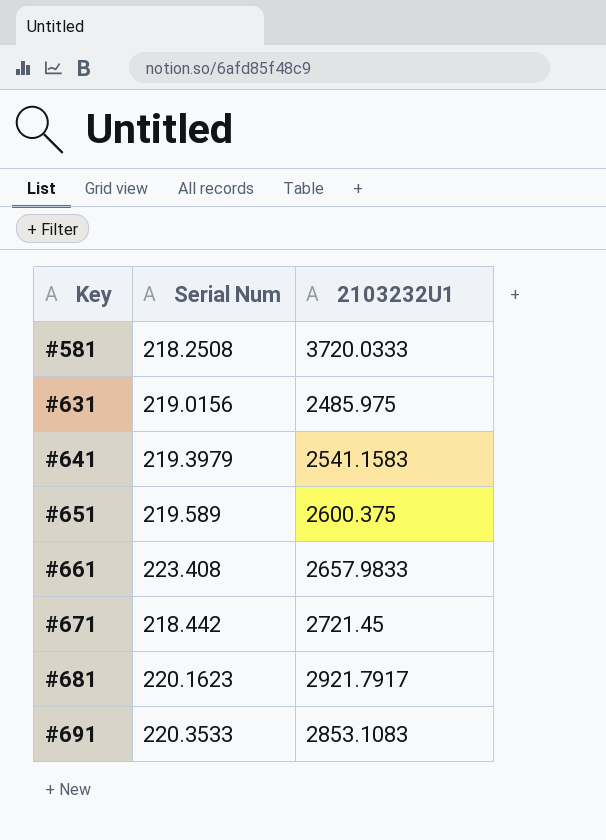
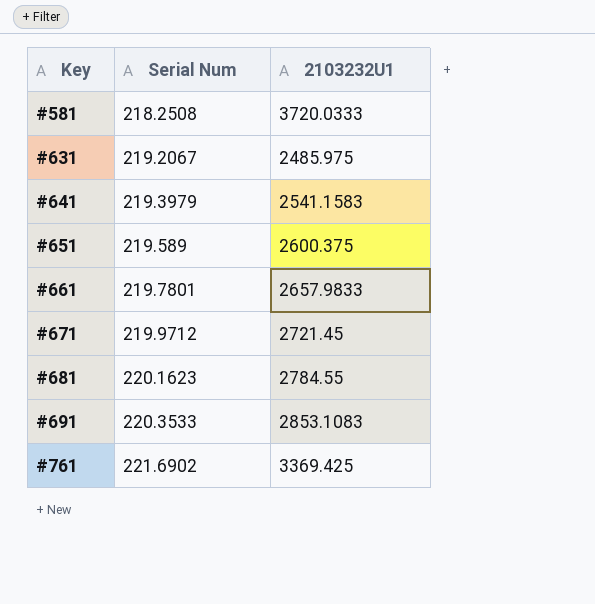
#631 | Serial Num: 219.0156 -> 219.2067
#661 | Serial Num: 223.408 -> 219.7801
#671 | Serial Num: 218.442 -> 219.9712
#681 | 2103232U1: 2921.7917 -> 2784.55
row #761: none -> 221.6902 | 3369.425

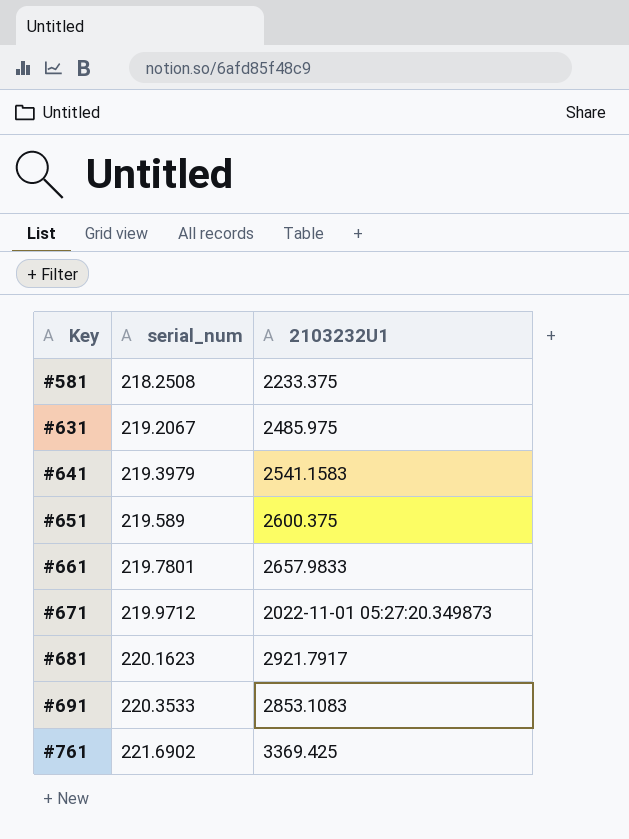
column name: Serial Num -> serial_num
#581 | 2103232U1: 3720.0333 -> 2233.375
#671 | 2103232U1: 2721.45 -> 2022-11-01 05:27:20.349873
#681 | 2103232U1: 2784.55 -> 2921.7917

